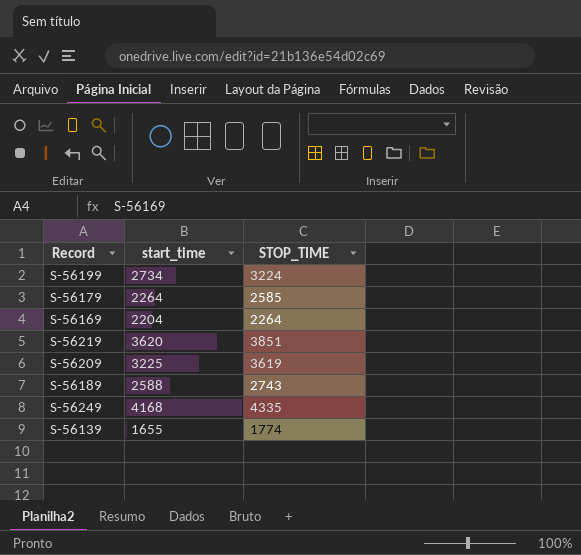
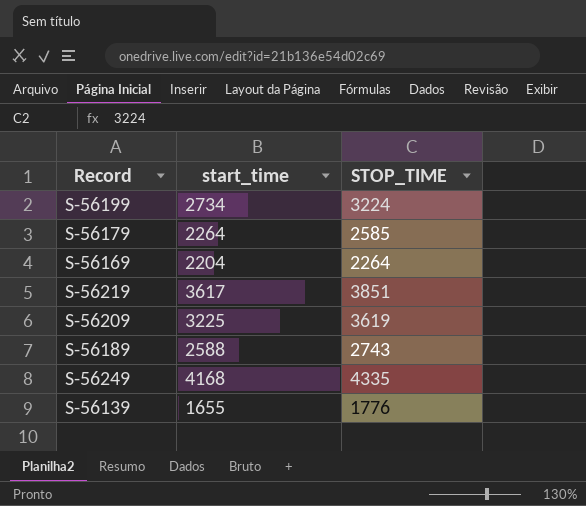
S-56219 | start_time: 3620 -> 3617
S-56139 | STOP_TIME: 1774 -> 1776

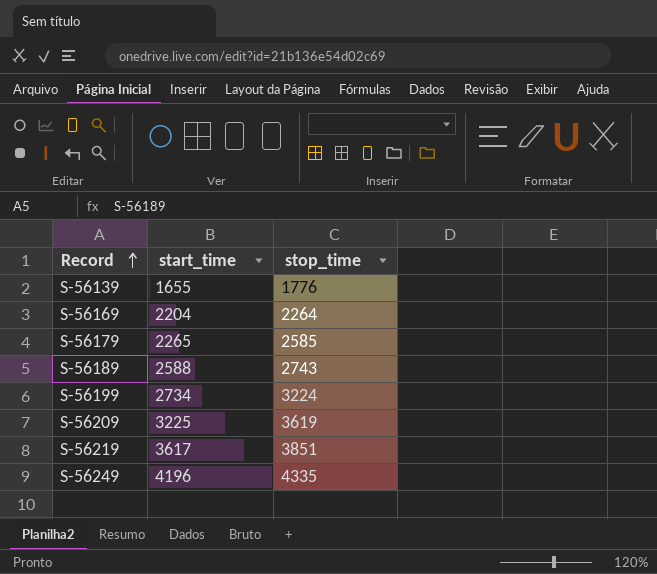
row order: none -> Record ascending
column name: STOP_TIME -> stop_time
S-56179 | start_time: 2264 -> 2265
S-56249 | start_time: 4168 -> 4196

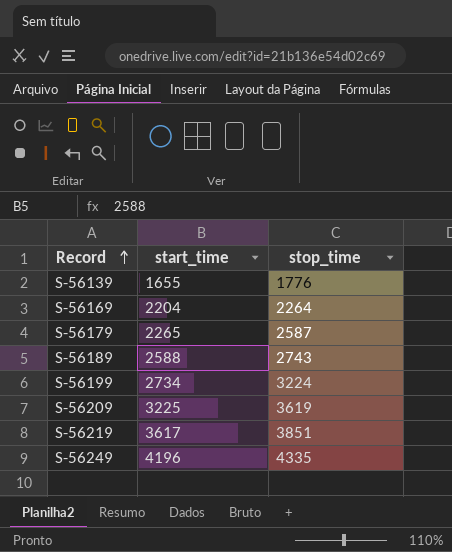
S-56179 | stop_time: 2585 -> 2587

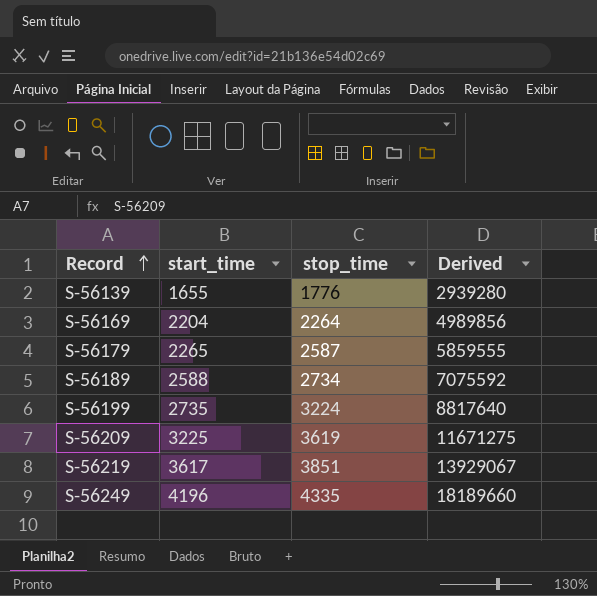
column Derived | formula: none -> [start_time] * [stop_time]
S-56189 | stop_time: 2743 -> 2734
S-56199 | start_time: 2734 -> 2735

